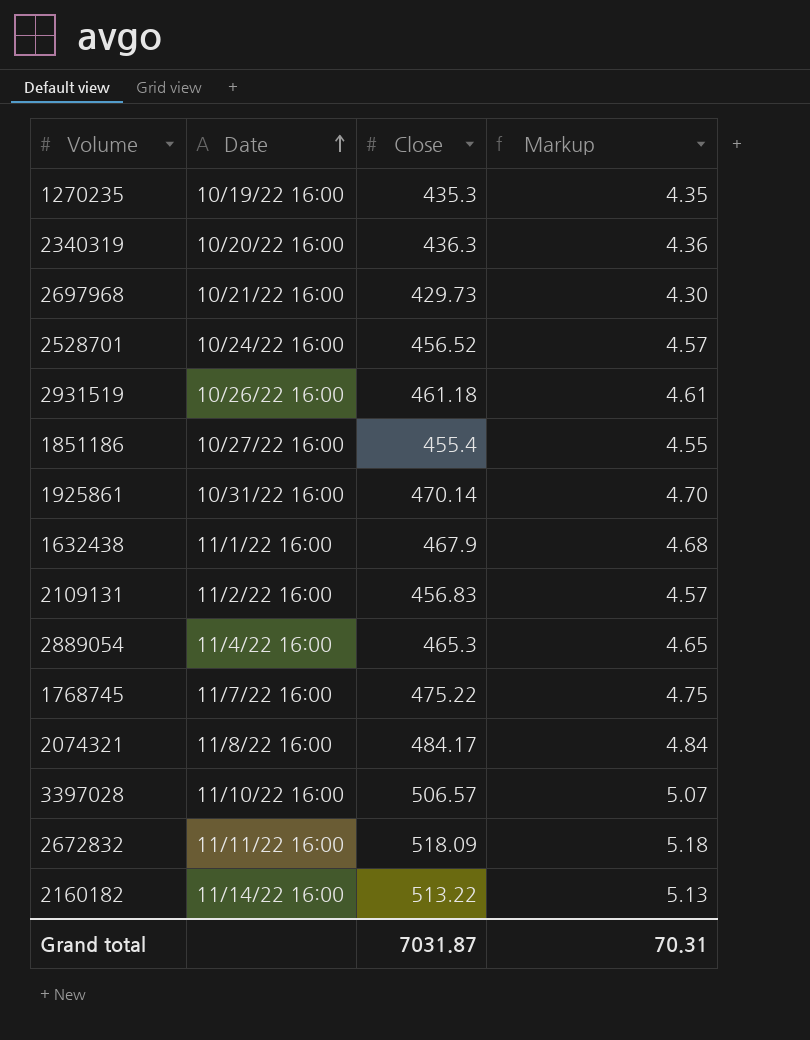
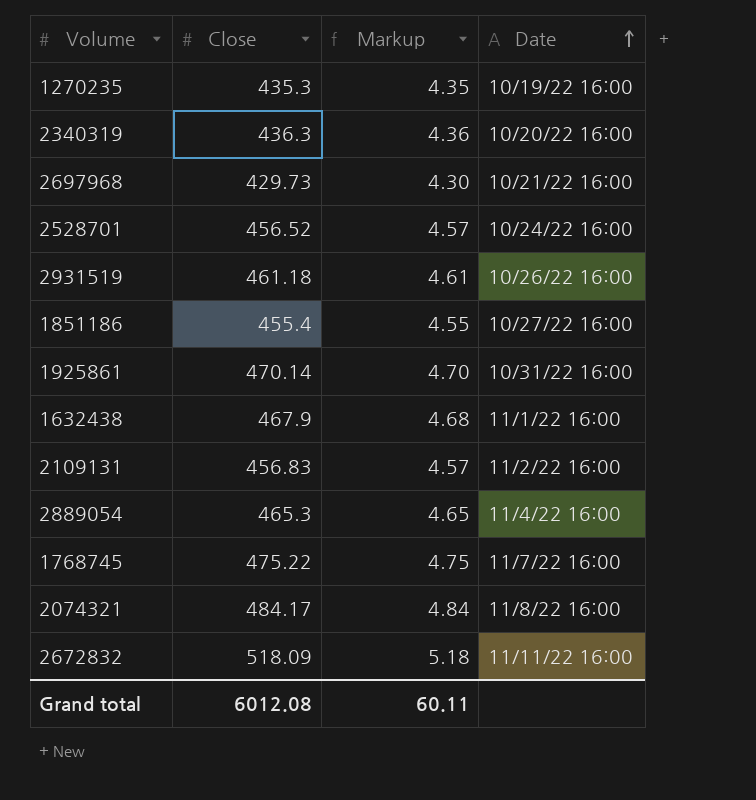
column Date | position: 2 -> 4
row 3397028: 11/10/22 16:00 | 506.57 | 5.07 -> none
row 2160182: 11/14/22 16:00 | 513.22 | 5.13 -> none
Grand total | Close: 7031.87 -> 6012.08
Grand total | Markup: 70.31 -> 60.11

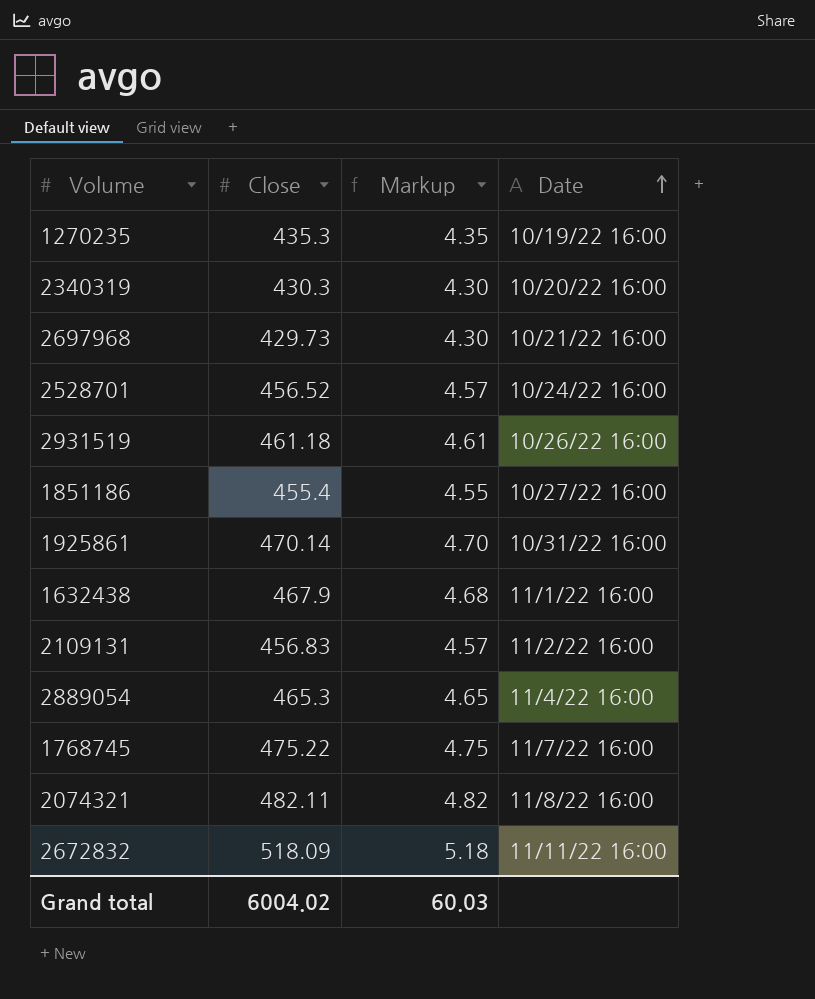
2340319 | Close: 436.3 -> 430.3
2340319 | Markup: 4.36 -> 4.30
2074321 | Close: 484.17 -> 482.11
2074321 | Markup: 4.84 -> 4.82
Grand total | Close: 6012.08 -> 6004.02
Grand total | Markup: 60.11 -> 60.03

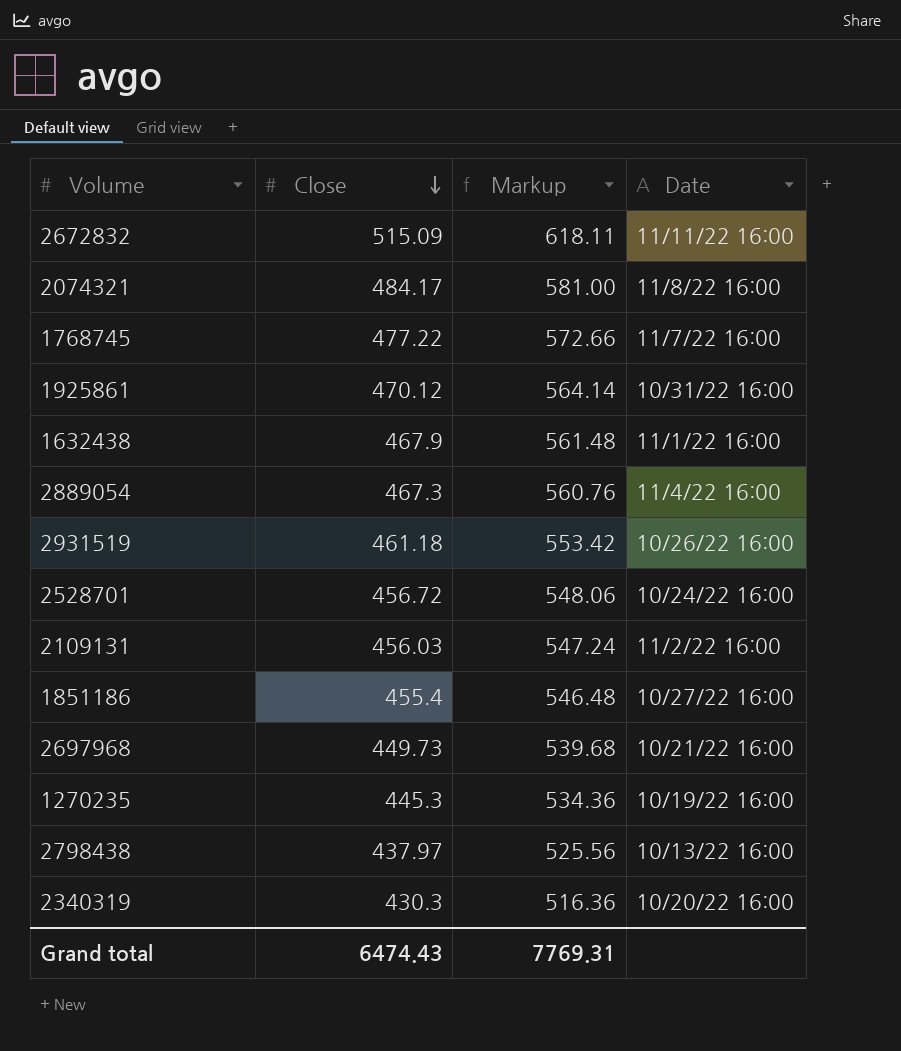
row order: Date ascending -> Close descending
column Markup | formula: [Close] * 0.01 -> [Close] * 1.2
2672832 | Close: 518.09 -> 515.09
2074321 | Close: 482.11 -> 484.17
1768745 | Close: 475.22 -> 477.22
1925861 | Close: 470.14 -> 470.12
2889054 | Close: 465.3 -> 467.3
2528701 | Close: 456.52 -> 456.72
2109131 | Close: 456.83 -> 456.03
2697968 | Close: 429.73 -> 449.73
1270235 | Close: 435.3 -> 445.3
row 2798438: none -> 437.97 | 525.56 | 10/13/22 16:00
Grand total | Close: 6004.02 -> 6474.43
Grand total | Markup: 60.03 -> 7769.31

